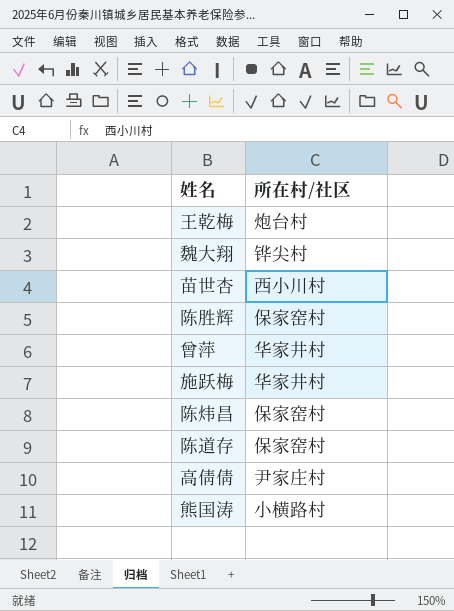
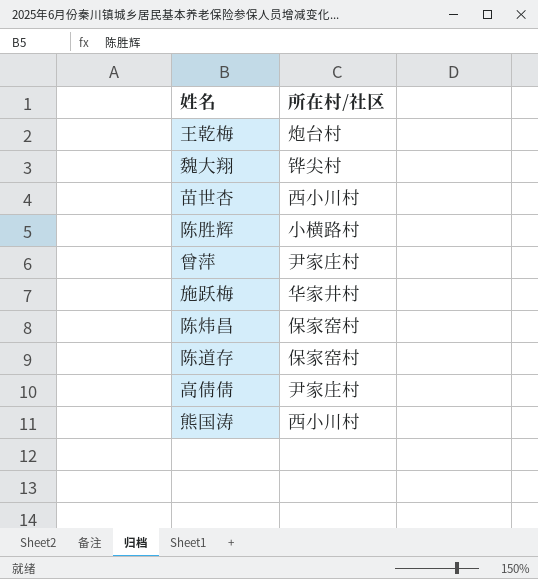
陈胜辉 | 所在村/社区: 保家窑村 -> 小横路村
曾萍 | 所在村/社区: 华家井村 -> 尹家庄村
熊国涛 | 所在村/社区: 小横路村 -> 西小川村

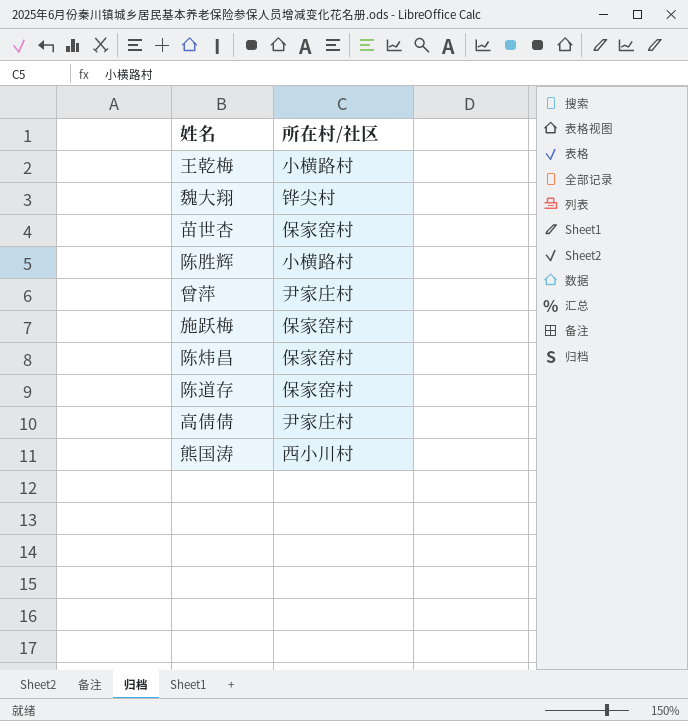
王乾梅 | 所在村/社区: 炮台村 -> 小横路村
苗世杏 | 所在村/社区: 西小川村 -> 保家窑村
施跃梅 | 所在村/社区: 华家井村 -> 保家窑村

